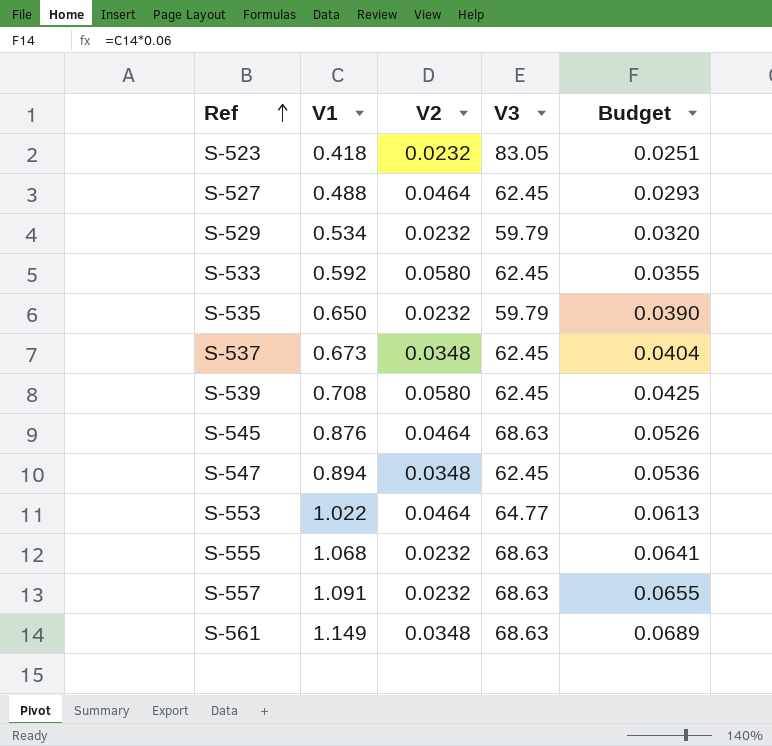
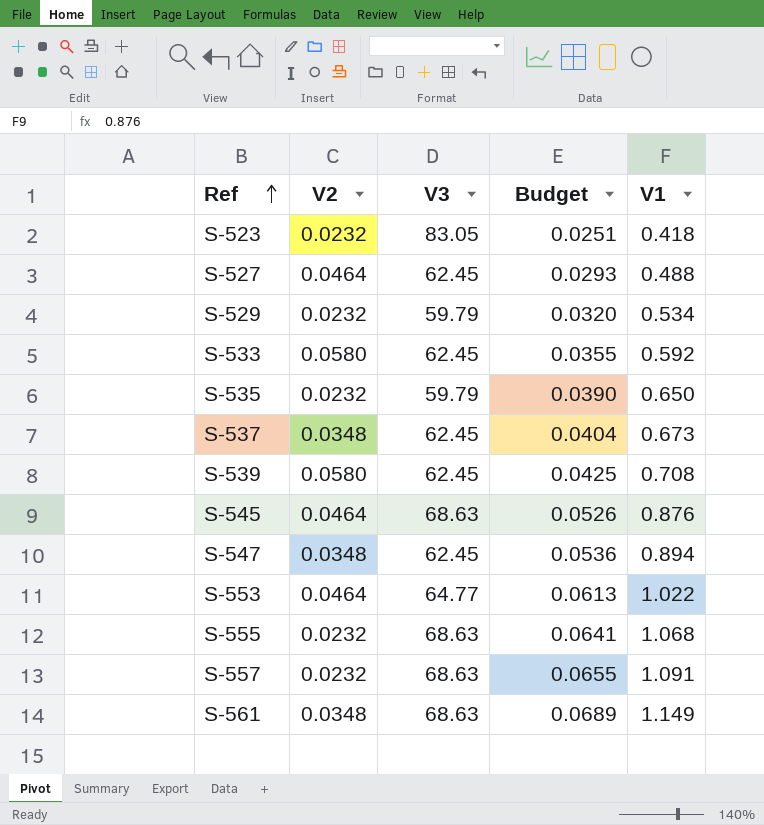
column V1 | position: 2 -> 5

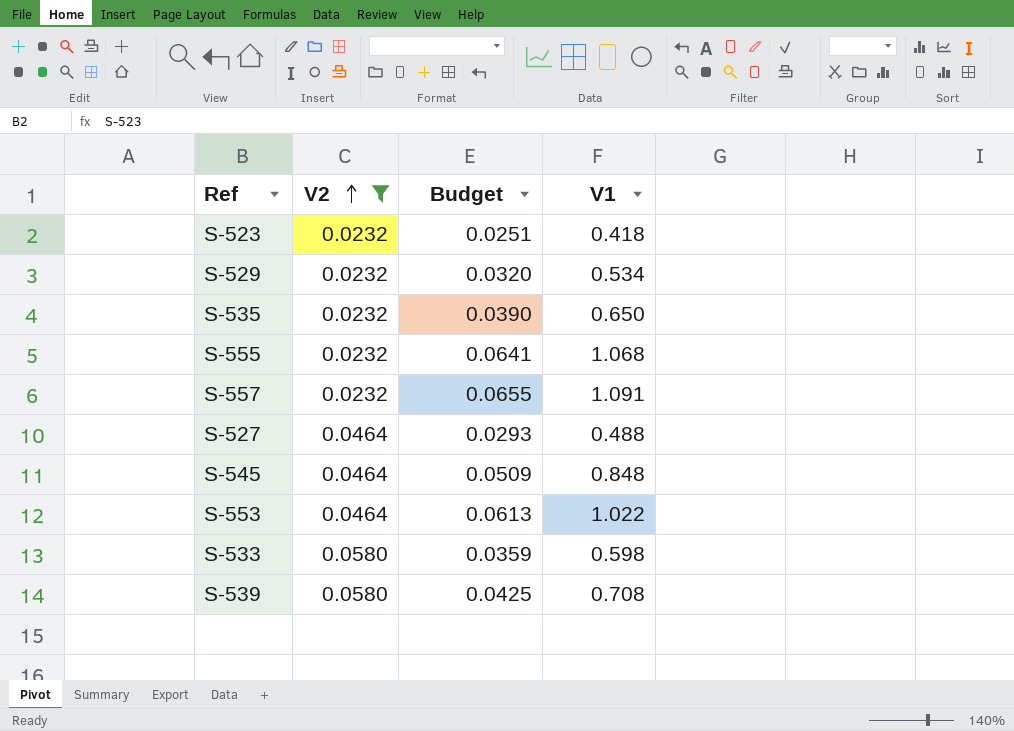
filter: none -> V2 != 0.0348
row order: Ref ascending -> V2 ascending
column V3 | position: 3 -> none
S-545 | Budget: 0.0526 -> 0.0509
S-545 | V1: 0.876 -> 0.848
S-533 | Budget: 0.0355 -> 0.0359
S-533 | V1: 0.592 -> 0.598

